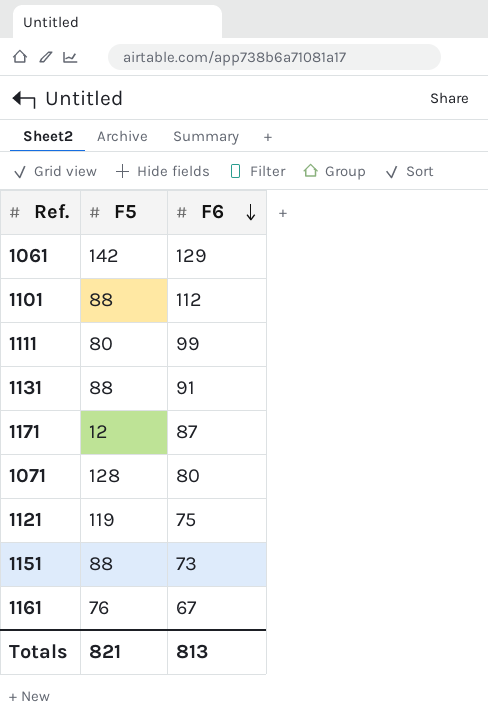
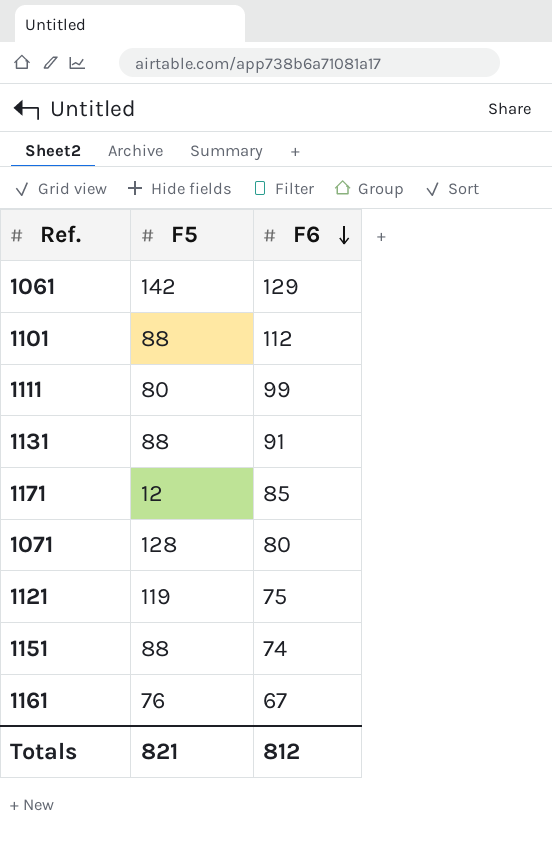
1171 | F6: 87 -> 85
1151 | F6: 73 -> 74
Totals | F6: 813 -> 812

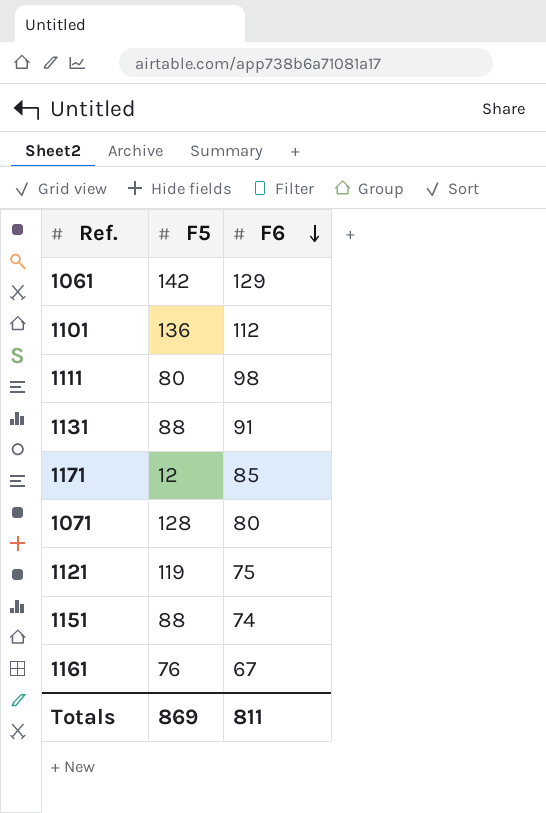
1101 | F5: 88 -> 136
1111 | F6: 99 -> 98
Totals | F5: 821 -> 869
Totals | F6: 812 -> 811

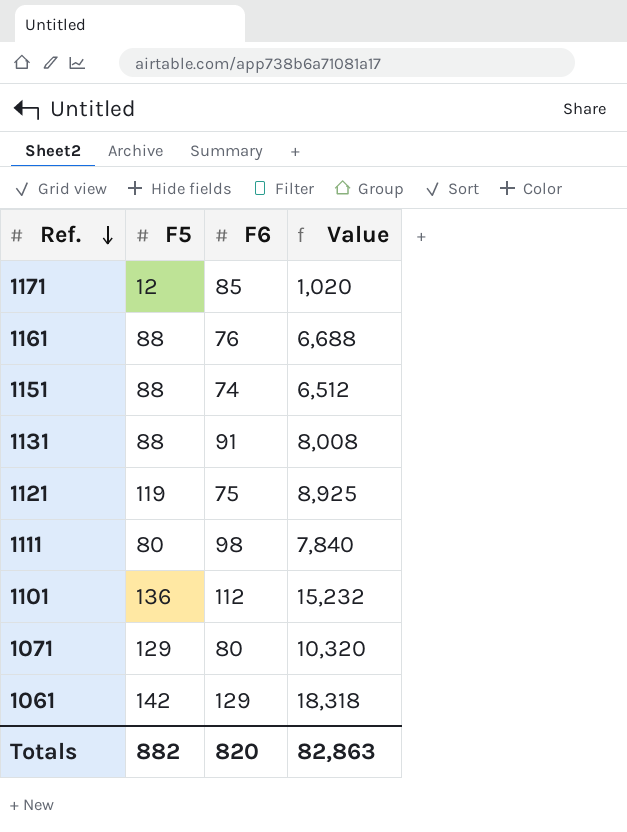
row order: F6 descending -> Ref. descending
column Value | formula: none -> [F5] * [F6]
1161 | F5: 76 -> 88
1161 | F6: 67 -> 76
1071 | F5: 128 -> 129
Totals | F5: 869 -> 882
Totals | F6: 811 -> 820

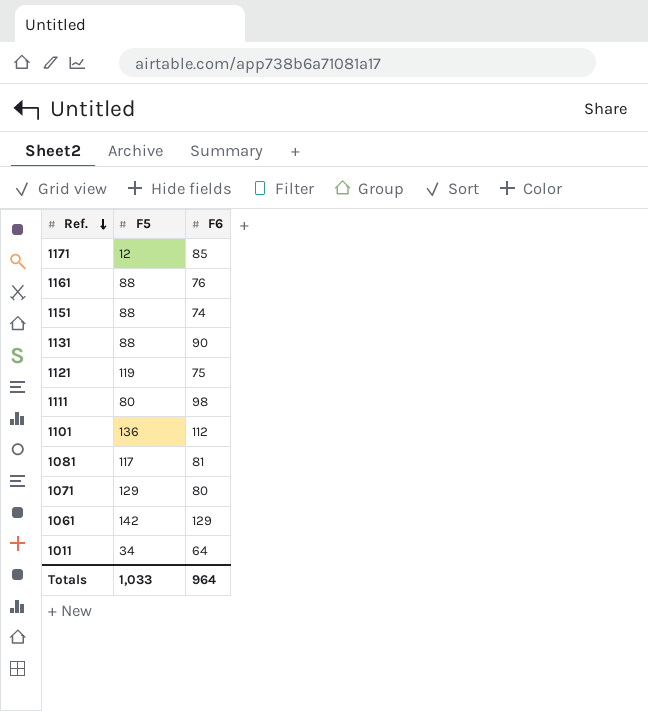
column Value | formula: [F5] * [F6] -> none
1131 | F6: 91 -> 90
row 1081: none -> 117 | 81
row 1011: none -> 34 | 64
Totals | F5: 882 -> 1,033
Totals | F6: 820 -> 964

